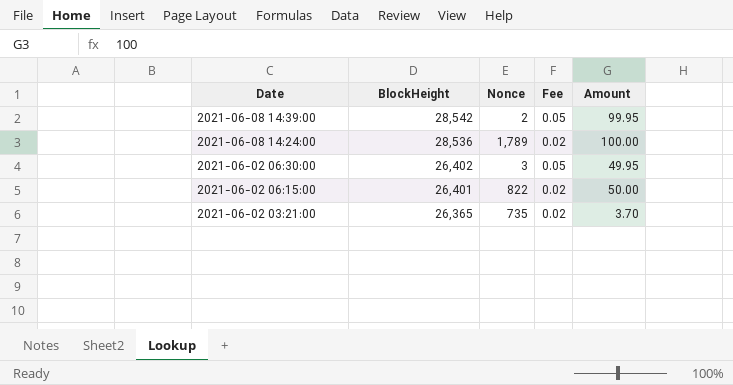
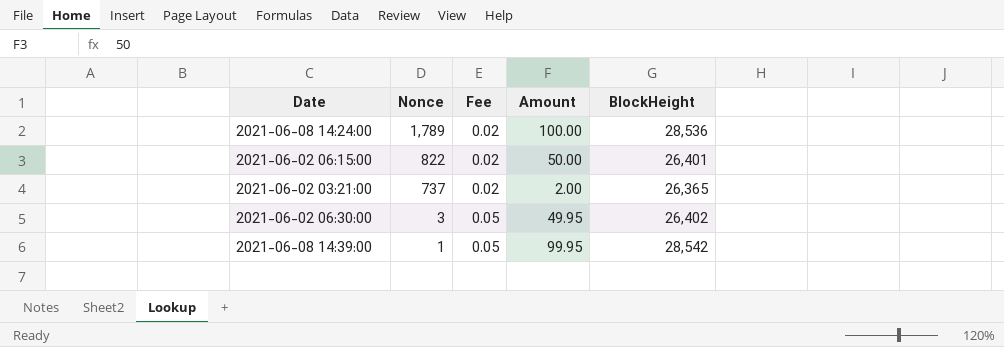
row order: Date descending -> Nonce descending
column BlockHeight | position: 2 -> 5
2021-06-02 03:21:00 | Nonce: 735 -> 737
2021-06-02 03:21:00 | Amount: 3.70 -> 2.00
2021-06-08 14:39:00 | Nonce: 2 -> 1

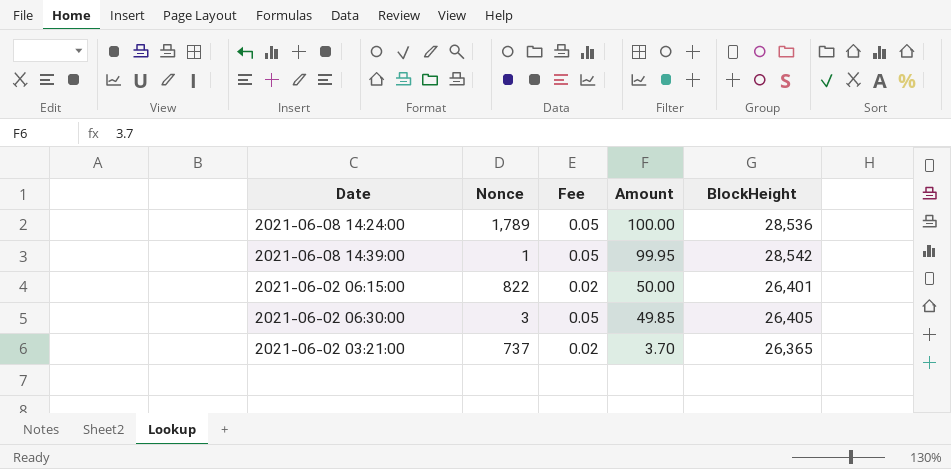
row order: Nonce descending -> Amount descending
2021-06-08 14:24:00 | Fee: 0.02 -> 0.05
2021-06-02 06:30:00 | Amount: 49.95 -> 49.85
2021-06-02 06:30:00 | BlockHeight: 26,402 -> 26,405
2021-06-02 03:21:00 | Amount: 2.00 -> 3.70

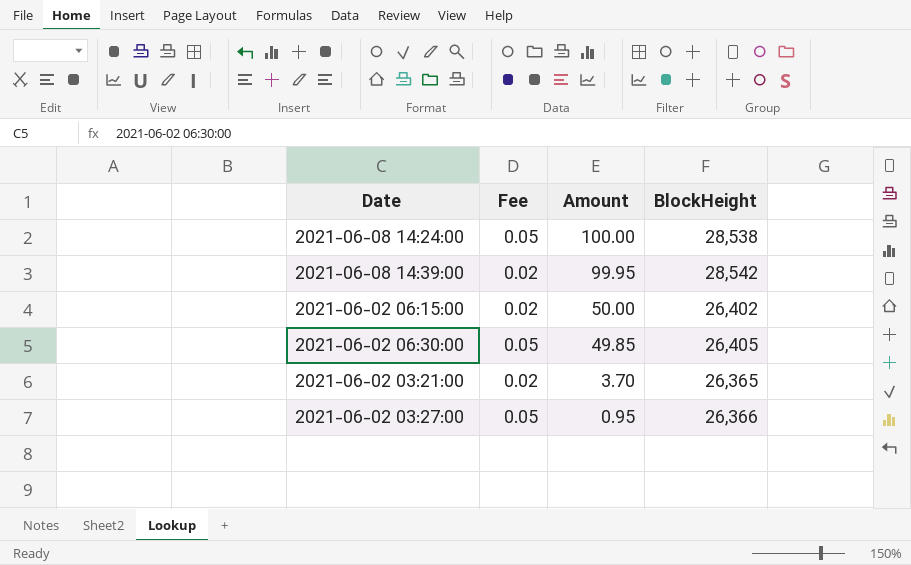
column Nonce | position: 2 -> none
2021-06-08 14:24:00 | BlockHeight: 28,536 -> 28,538
2021-06-08 14:39:00 | Fee: 0.05 -> 0.02
2021-06-02 06:15:00 | BlockHeight: 26,401 -> 26,402
row 2021-06-02 03:27:00: none -> 0.05 | 0.95 | 26,366

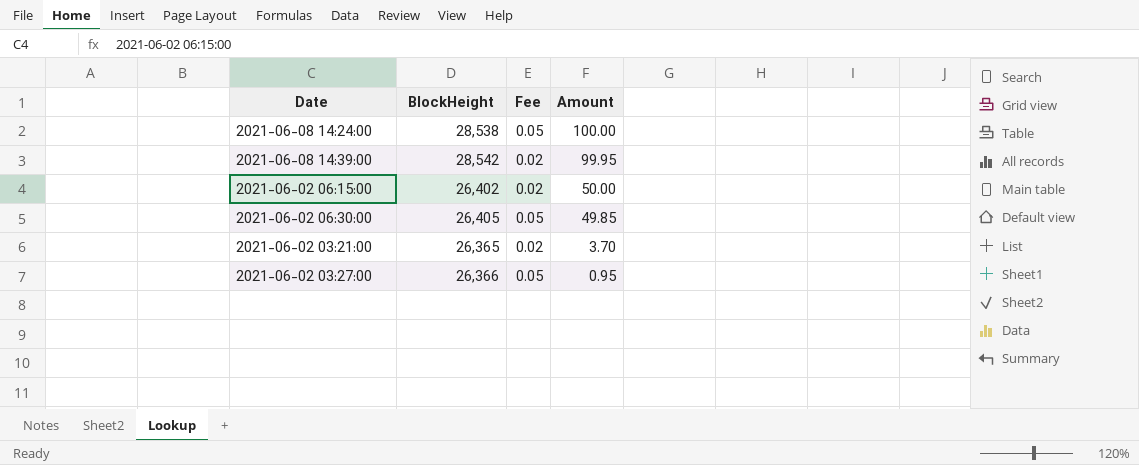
column BlockHeight | position: 4 -> 2

